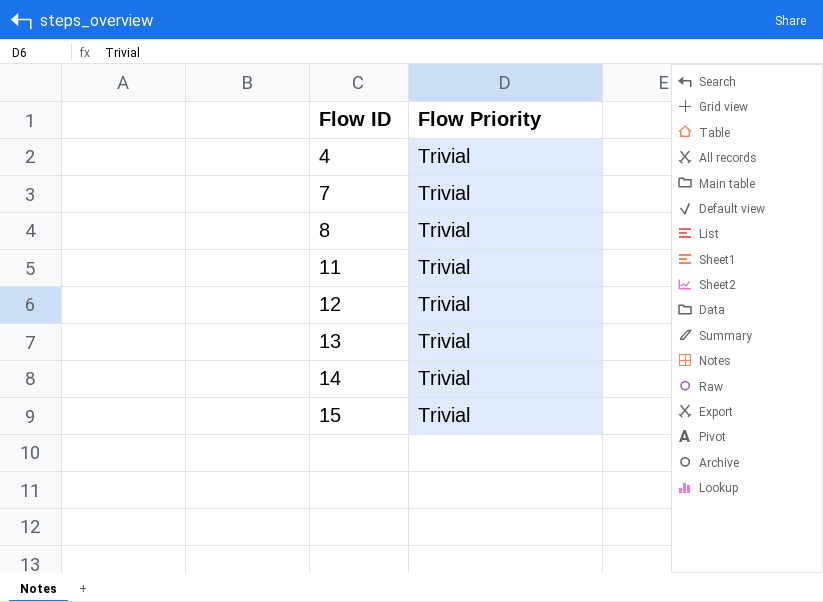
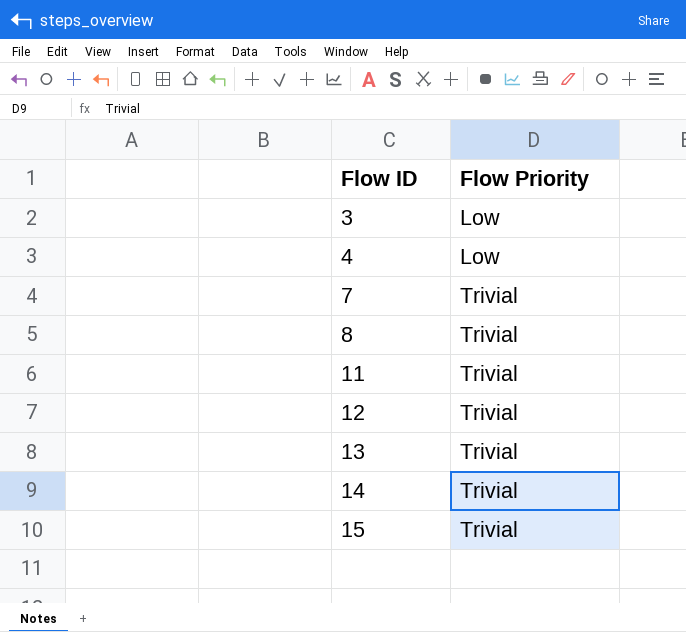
row 3: none -> Low
4 | Flow Priority: Trivial -> Low

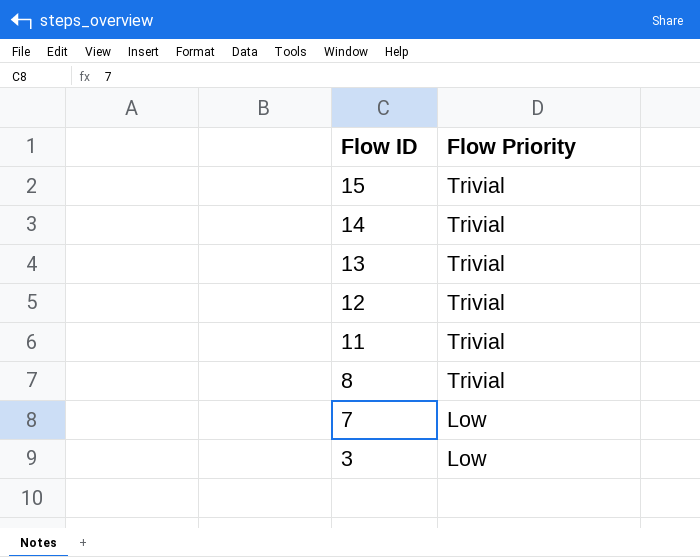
row order: Flow ID ascending -> Flow ID descending
row 4: Low -> none
7 | Flow Priority: Trivial -> Low

